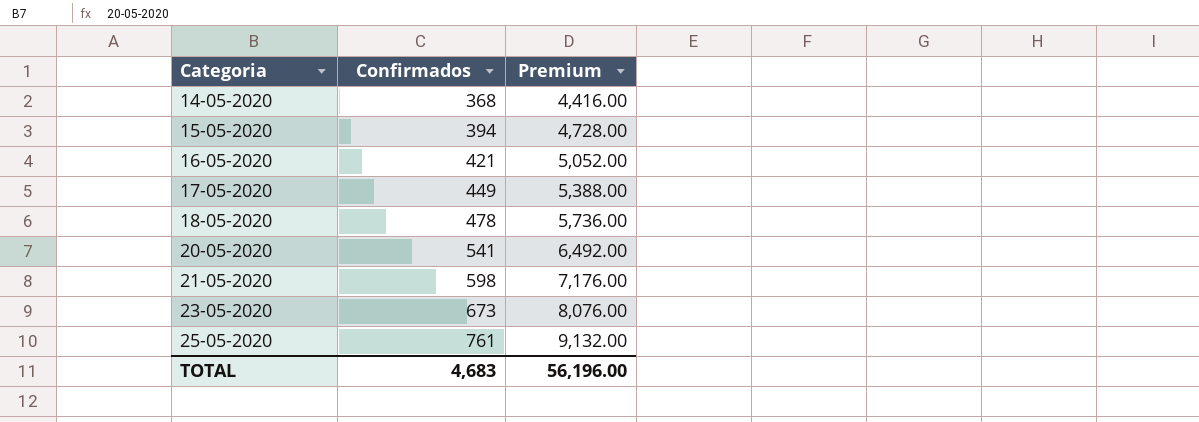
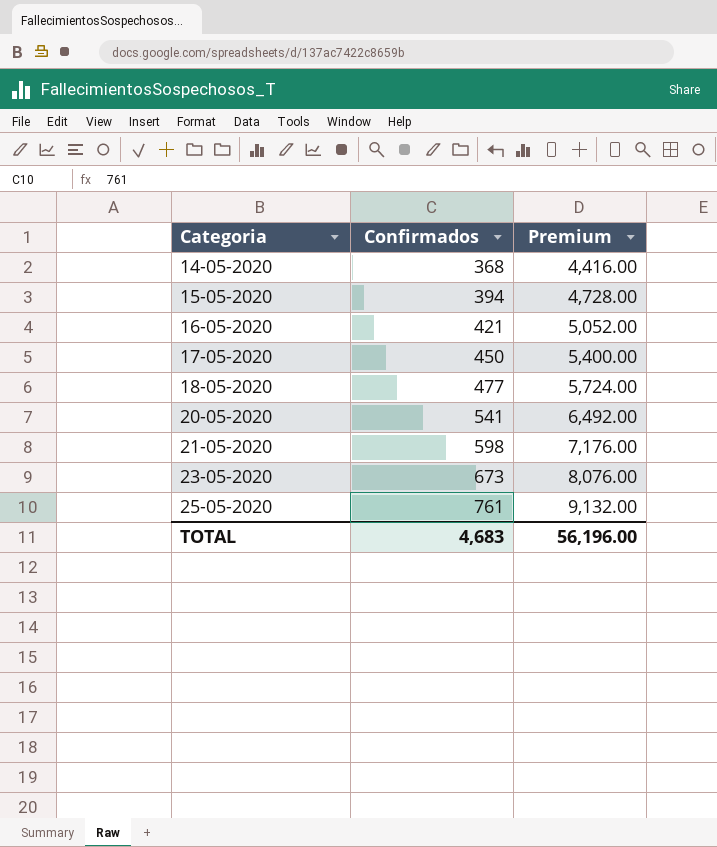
17-05-2020 | Confirmados: 449 -> 450
17-05-2020 | Premium: 5,388.00 -> 5,400.00
18-05-2020 | Confirmados: 478 -> 477
18-05-2020 | Premium: 5,736.00 -> 5,724.00

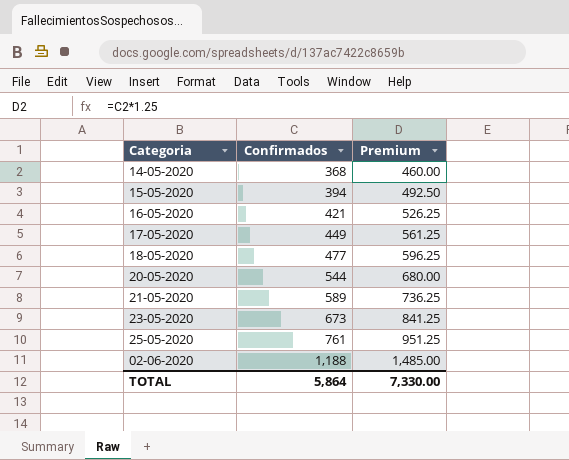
column Premium | formula: [Confirmados] * 12 -> [Confirmados] * 1.25
17-05-2020 | Confirmados: 450 -> 449
20-05-2020 | Confirmados: 541 -> 544
21-05-2020 | Confirmados: 598 -> 589
row 02-06-2020: none -> 1,188 | 1,485.00
TOTAL | Confirmados: 4,683 -> 5,864
TOTAL | Premium: 56,196.00 -> 7,330.00

